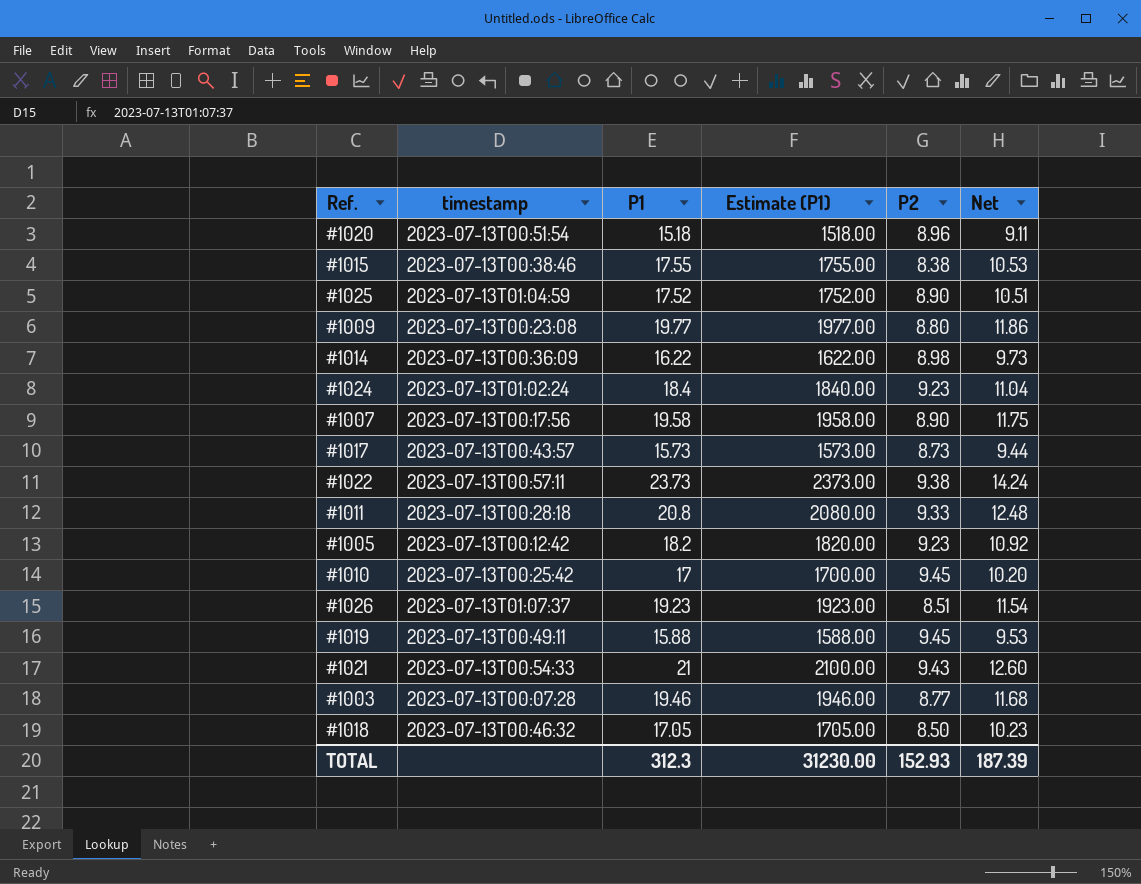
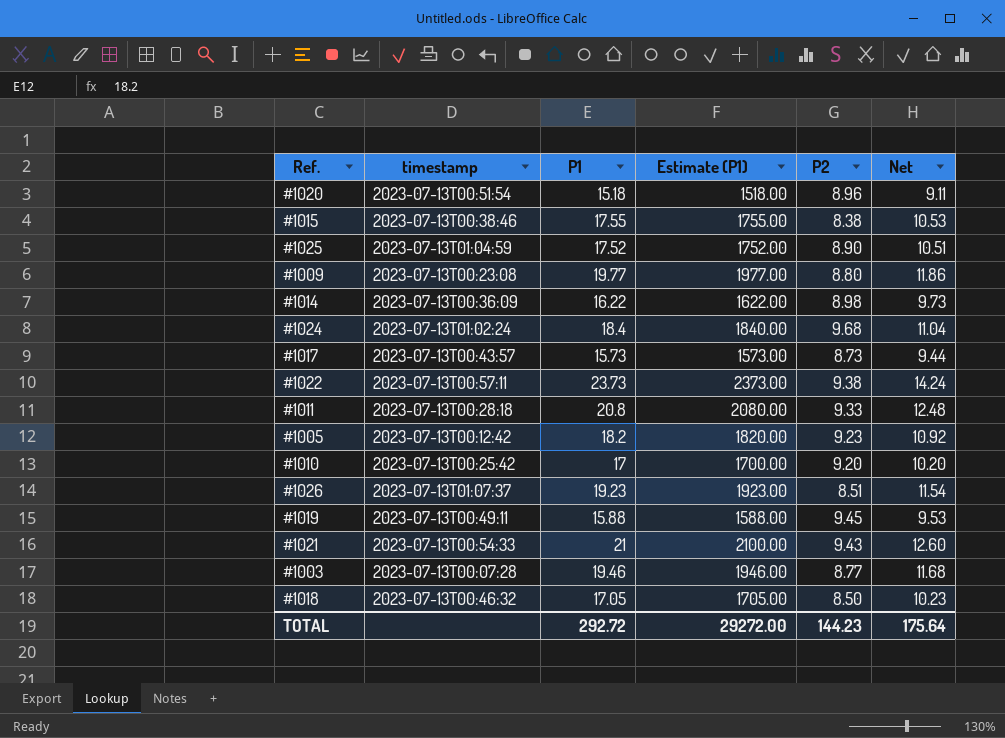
row #1007: 2023-07-13T00:17:56 | 19.58 | 1958.00 | 8.90 | 11.75 -> none
#1024 | P2: 9.23 -> 9.68
#1010 | P2: 9.45 -> 9.20
TOTAL | P1: 312.3 -> 292.72
TOTAL | Estimate (P1): 31230.00 -> 29272.00
TOTAL | P2: 152.93 -> 144.23
TOTAL | Net: 187.39 -> 175.64

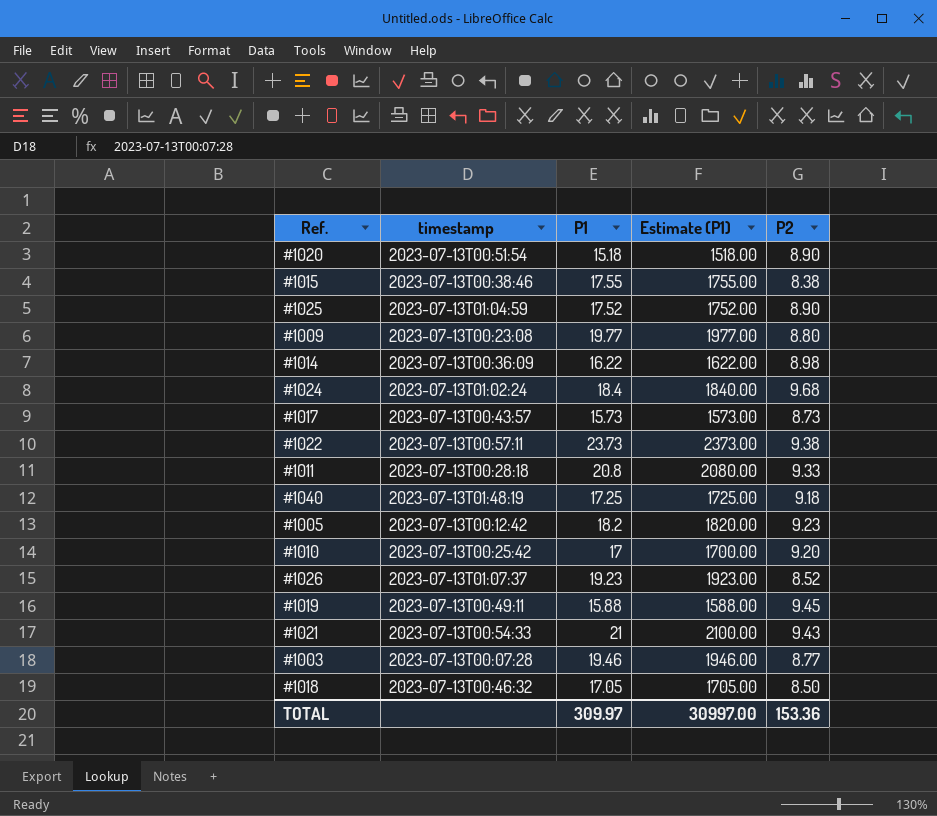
column Net | formula: [P1] * 0.6 -> none
#1020 | P2: 8.96 -> 8.90
row #1040: none -> 2023-07-13T01:48:19 | 17.25 | 1725.00 | 9.18
#1026 | P2: 8.51 -> 8.52
TOTAL | P1: 292.72 -> 309.97
TOTAL | Estimate (P1): 29272.00 -> 30997.00
TOTAL | P2: 144.23 -> 153.36

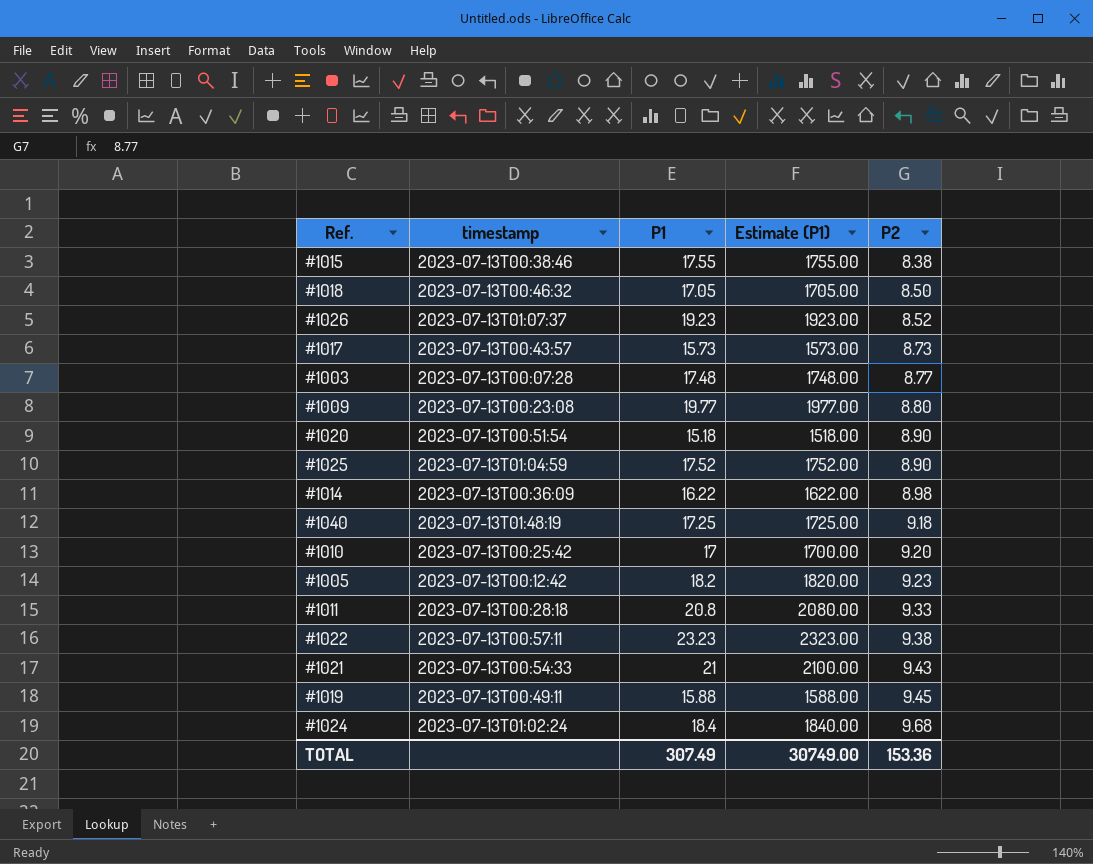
row order: none -> P2 ascending
#1003 | P1: 19.46 -> 17.48
#1003 | Estimate (P1): 1946.00 -> 1748.00
#1022 | P1: 23.73 -> 23.23
#1022 | Estimate (P1): 2373.00 -> 2323.00
TOTAL | P1: 309.97 -> 307.49
TOTAL | Estimate (P1): 30997.00 -> 30749.00

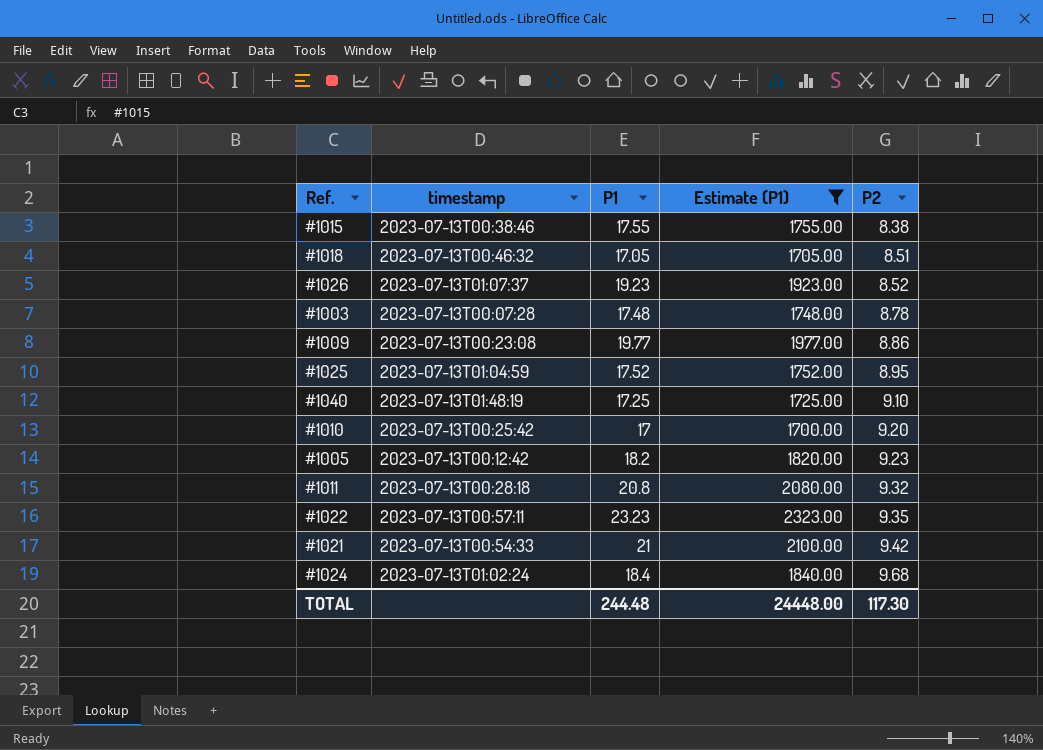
filter: none -> Estimate (P1) >= 1700.00
#1018 | P2: 8.50 -> 8.51
#1003 | P2: 8.77 -> 8.78
#1009 | P2: 8.80 -> 8.86
#1025 | P2: 8.90 -> 8.95
#1040 | P2: 9.18 -> 9.10
#1011 | P2: 9.33 -> 9.32
#1022 | P2: 9.38 -> 9.35
#1021 | P2: 9.43 -> 9.42
TOTAL | P1: 307.49 -> 244.48
TOTAL | Estimate (P1): 30749.00 -> 24448.00
TOTAL | P2: 153.36 -> 117.30

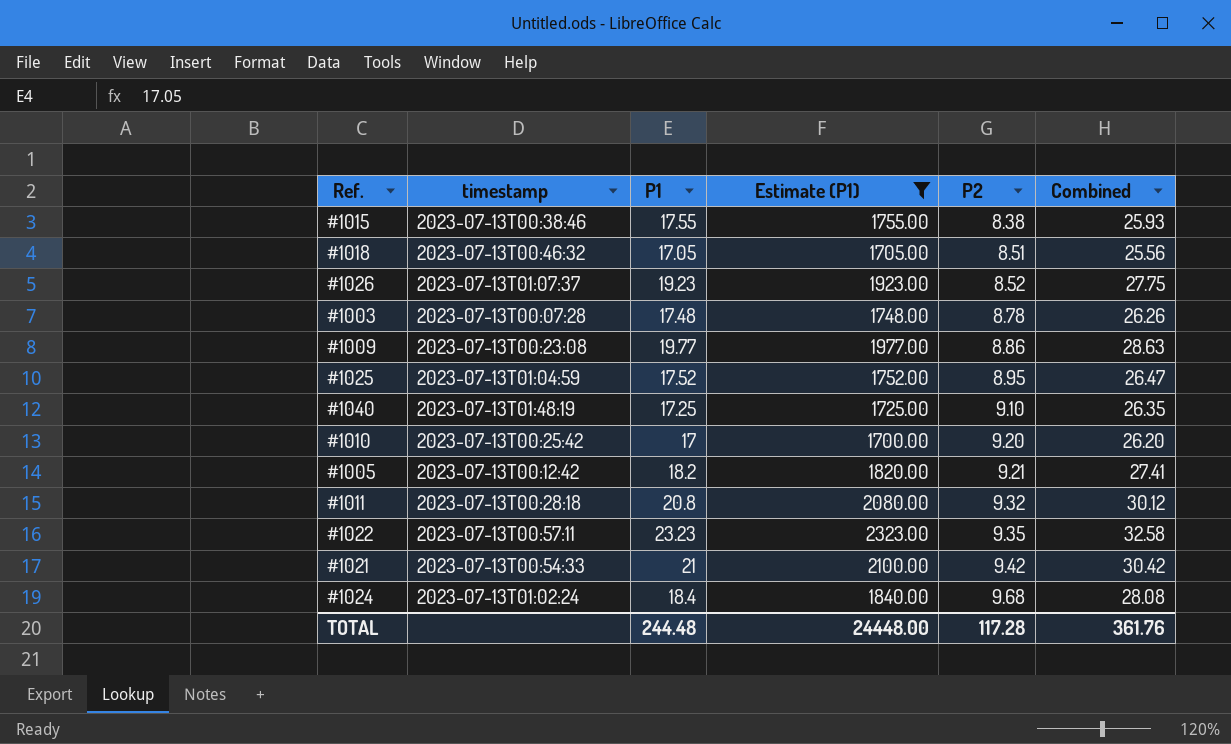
column Combined | formula: none -> [P1] + [P2]
#1005 | P2: 9.23 -> 9.21
TOTAL | P2: 117.30 -> 117.28

